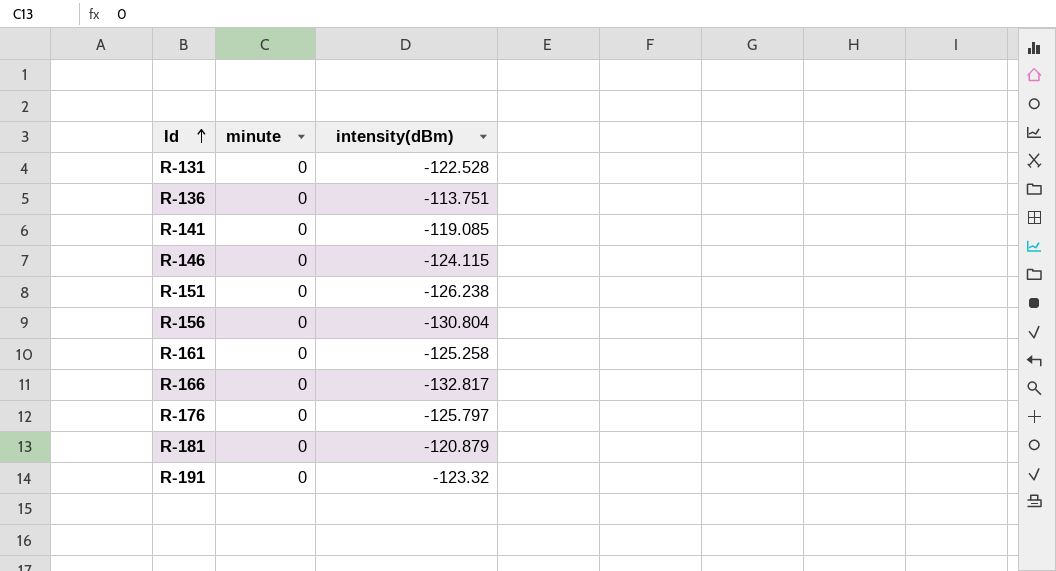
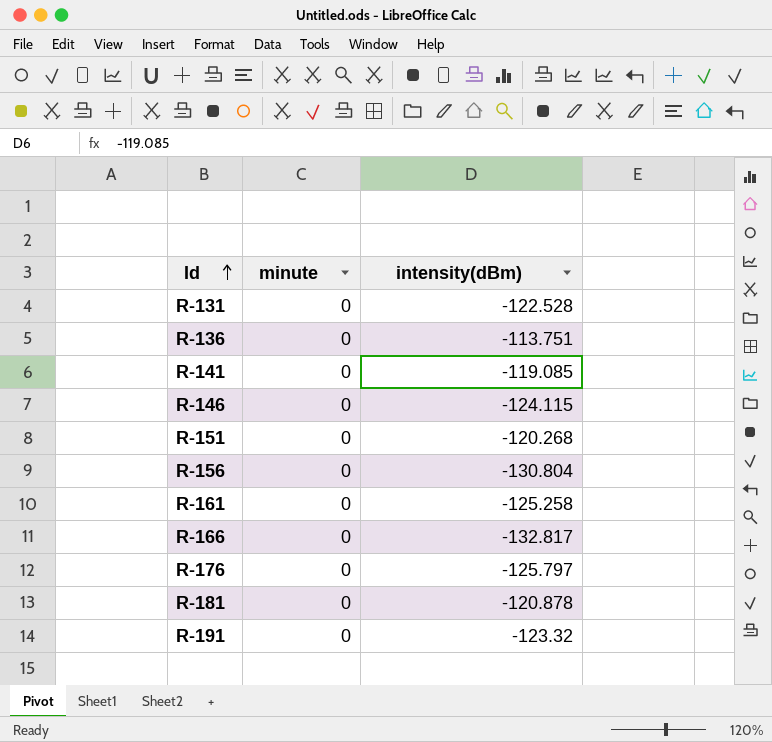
R-151 | intensity(dBm): -126.238 -> -120.268
R-181 | intensity(dBm): -120.879 -> -120.878

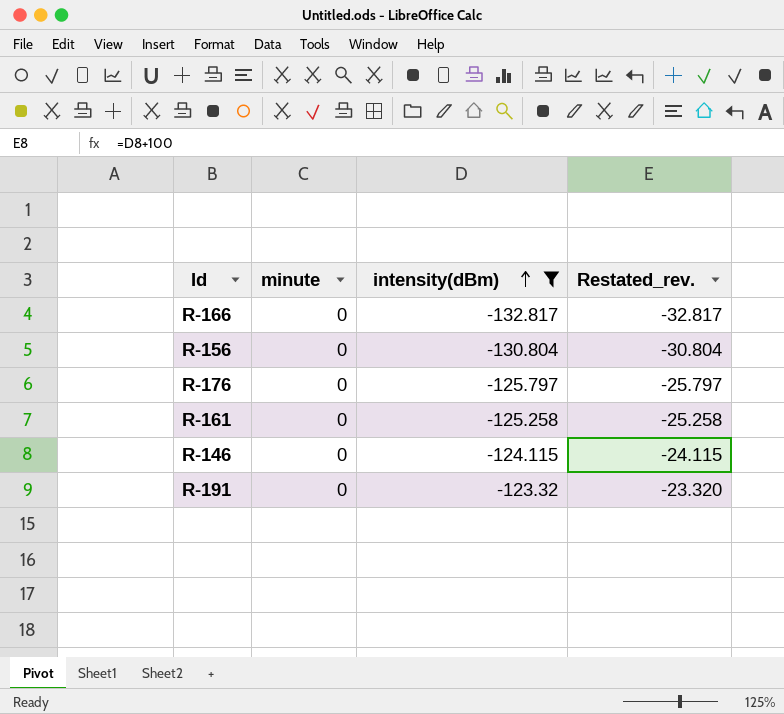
filter: none -> intensity(dBm) <= -123.32
row order: Id ascending -> intensity(dBm) ascending
column Restated_rev. | formula: none -> [intensity(dBm)] + 100

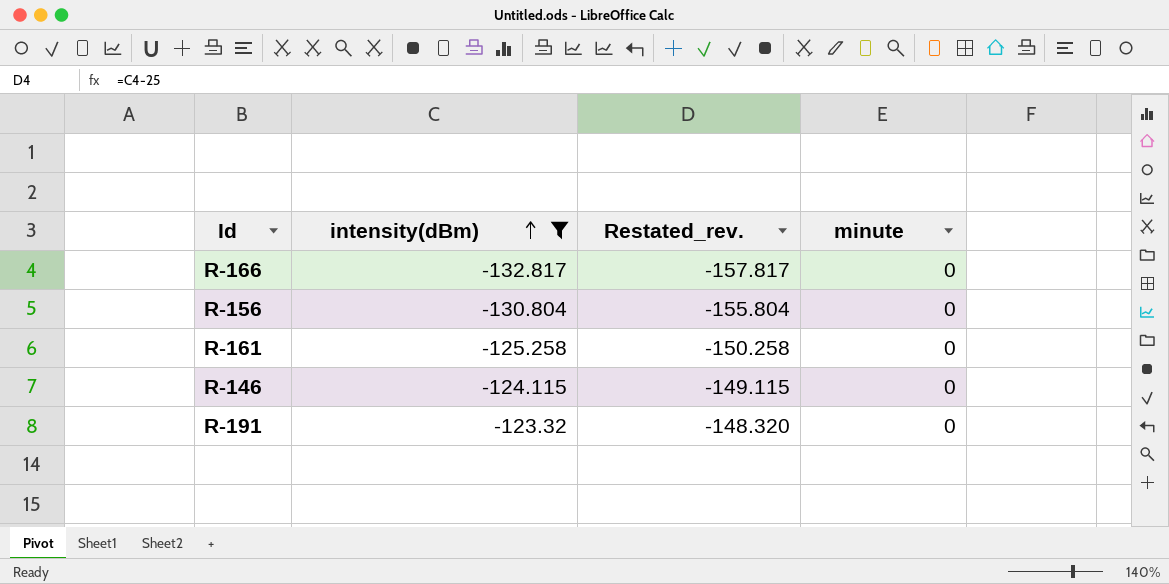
column Restated_rev. | formula: [intensity(dBm)] + 100 -> [intensity(dBm)] - 25
column minute | position: 2 -> 4
row R-176: 0 | -125.797 | -25.797 -> none

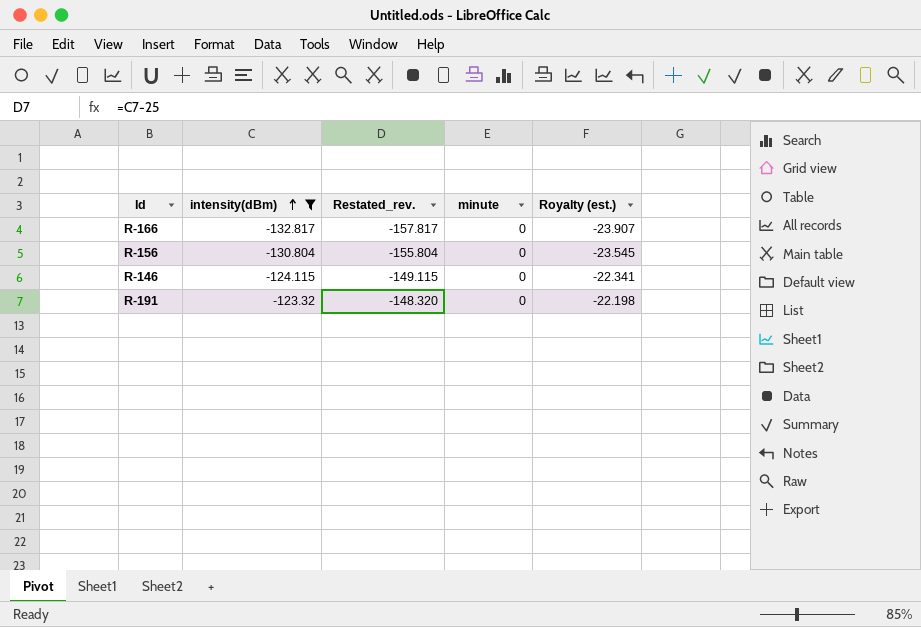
column Royalty (est.) | formula: none -> [intensity(dBm)] * 0.18
row R-161: -125.258 | -150.258 | 0 -> none

